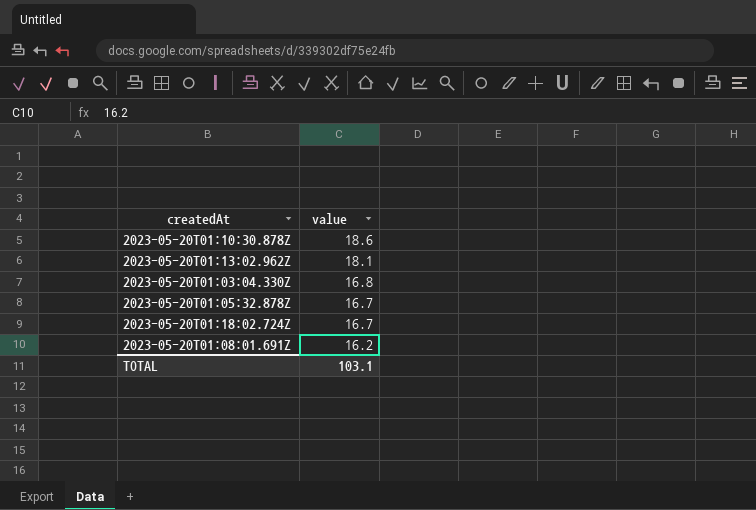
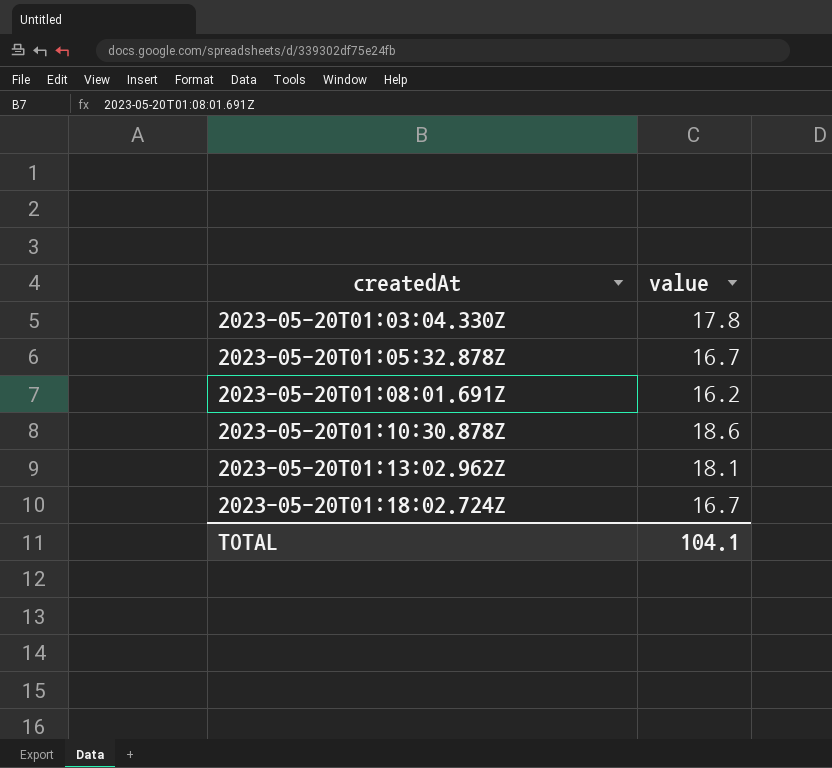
row order: value descending -> createdAt ascending
2023-05-20T01:03:04.330Z | value: 16.8 -> 17.8
TOTAL | value: 103.1 -> 104.1

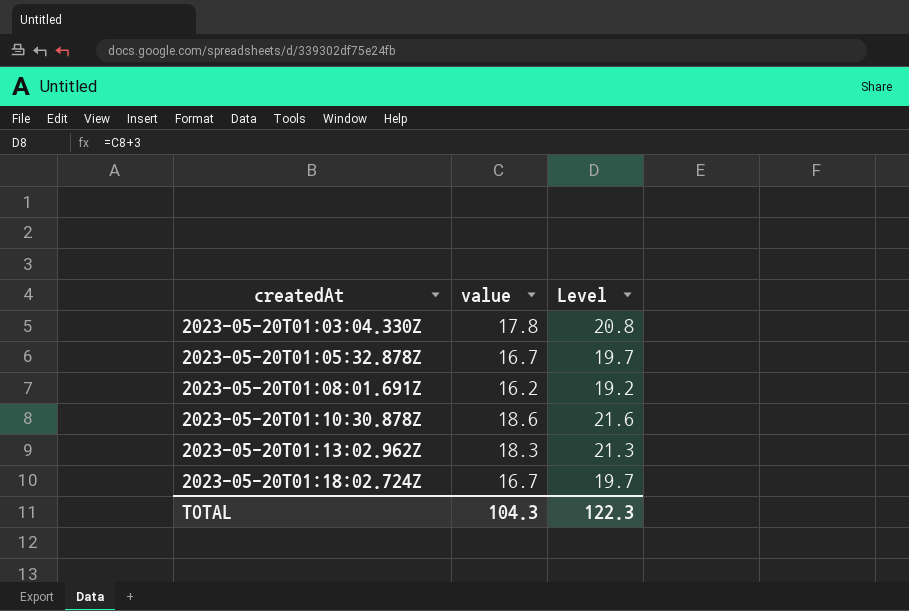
column Level | formula: none -> [value] + 3
2023-05-20T01:13:02.962Z | value: 18.1 -> 18.3
TOTAL | value: 104.1 -> 104.3

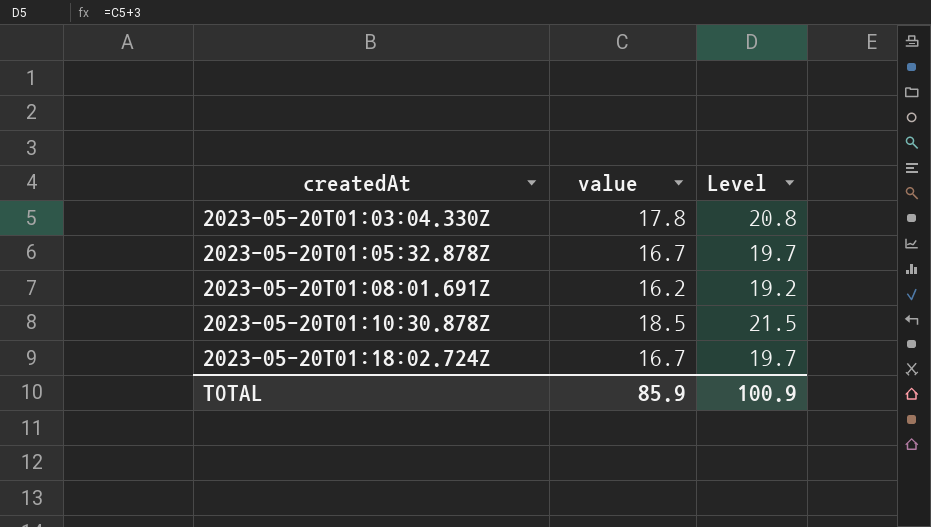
row 2023-05-20T01:13:02.962Z: 18.3 | 21.3 -> none
2023-05-20T01:10:30.878Z | value: 18.6 -> 18.5
2023-05-20T01:10:30.878Z | Level: 21.6 -> 21.5
TOTAL | value: 104.3 -> 85.9
TOTAL | Level: 122.3 -> 100.9

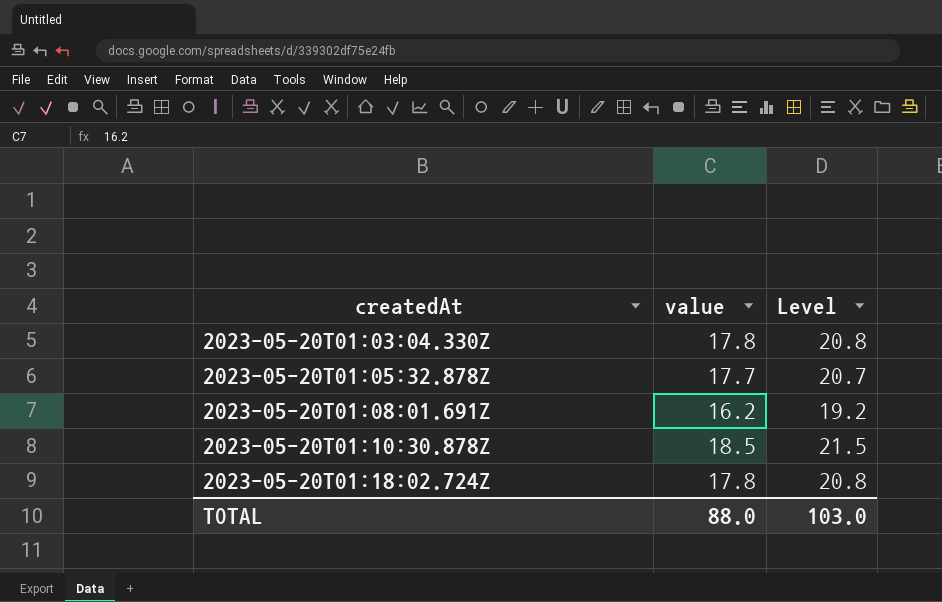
2023-05-20T01:05:32.878Z | value: 16.7 -> 17.7
2023-05-20T01:05:32.878Z | Level: 19.7 -> 20.7
2023-05-20T01:18:02.724Z | value: 16.7 -> 17.8
2023-05-20T01:18:02.724Z | Level: 19.7 -> 20.8
TOTAL | value: 85.9 -> 88.0
TOTAL | Level: 100.9 -> 103.0

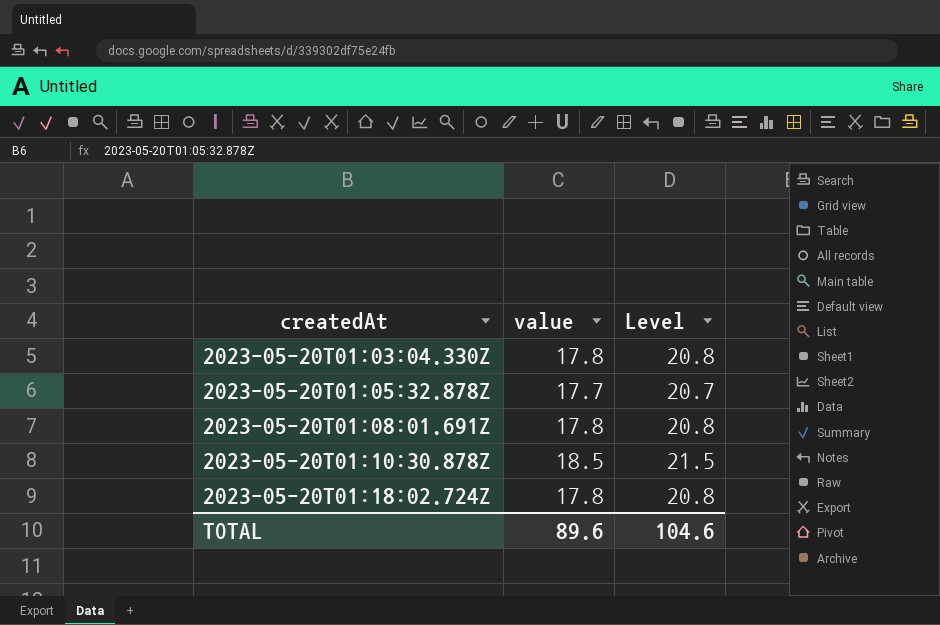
2023-05-20T01:08:01.691Z | value: 16.2 -> 17.8
2023-05-20T01:08:01.691Z | Level: 19.2 -> 20.8
TOTAL | value: 88.0 -> 89.6
TOTAL | Level: 103.0 -> 104.6

